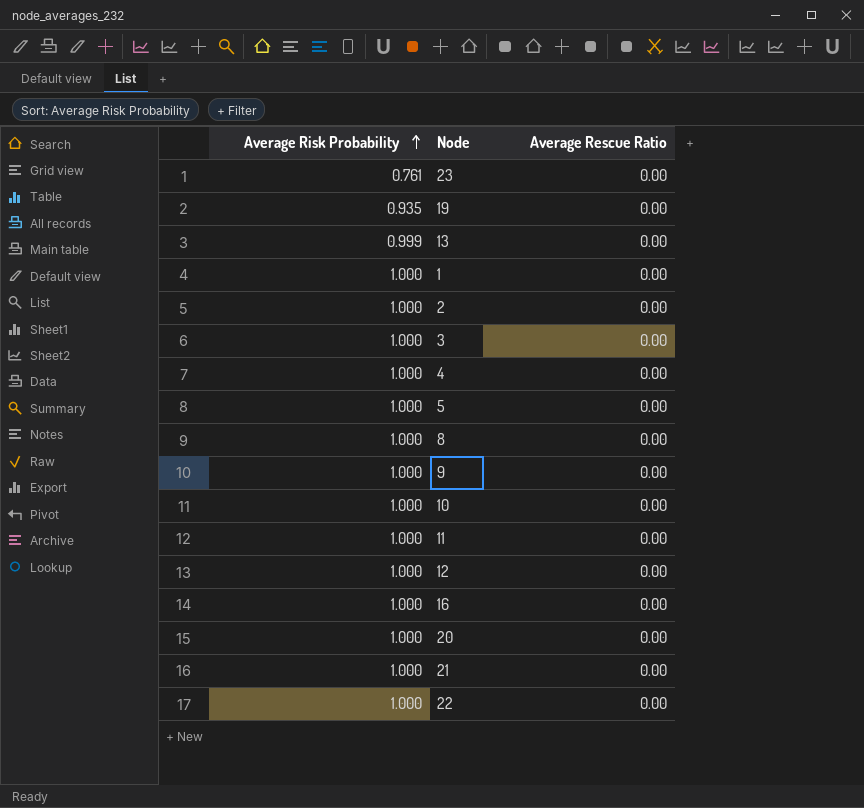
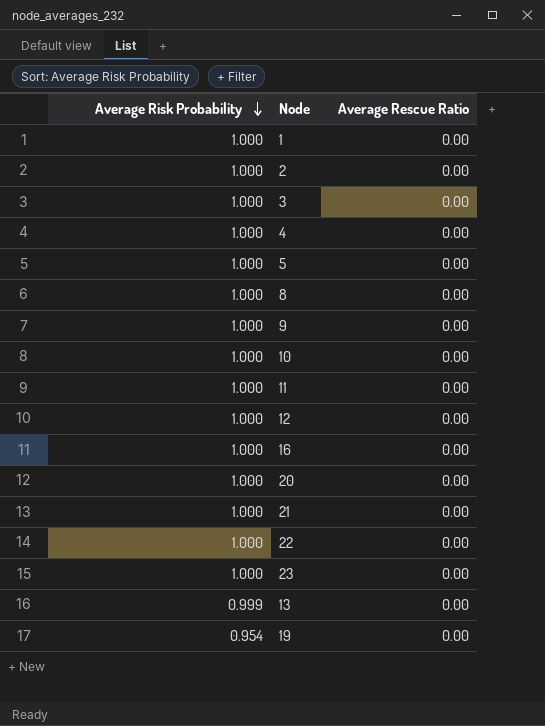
row order: Average Risk Probability ascending -> Average Risk Probability descending
23 | Average Risk Probability: 0.761 -> 1.000
19 | Average Risk Probability: 0.935 -> 0.954

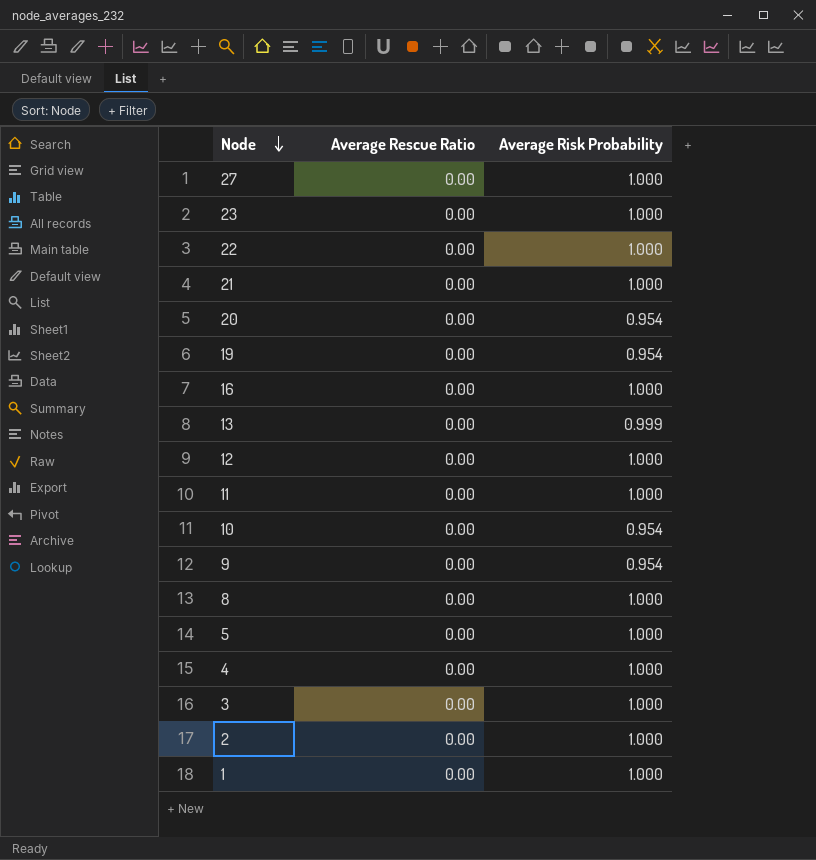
row order: Average Risk Probability descending -> Node descending
column Average Risk Probability | position: 1 -> 3
row 27: none -> 0.00 | 1.000
20 | Average Risk Probability: 1.000 -> 0.954
10 | Average Risk Probability: 1.000 -> 0.954
9 | Average Risk Probability: 1.000 -> 0.954

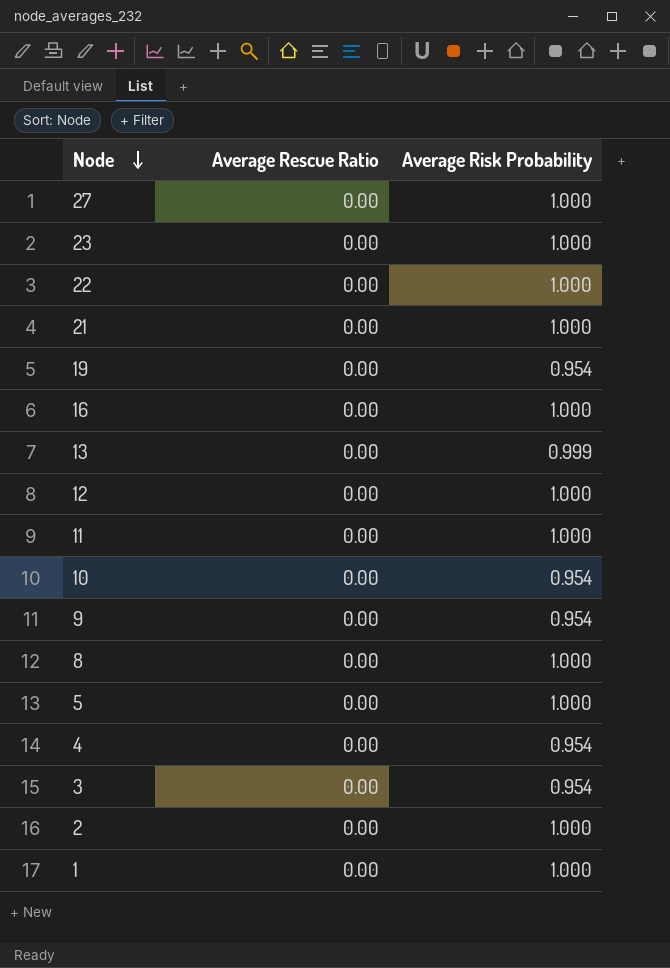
row 20: 0.00 | 0.954 -> none
4 | Average Risk Probability: 1.000 -> 0.954
3 | Average Risk Probability: 1.000 -> 0.954

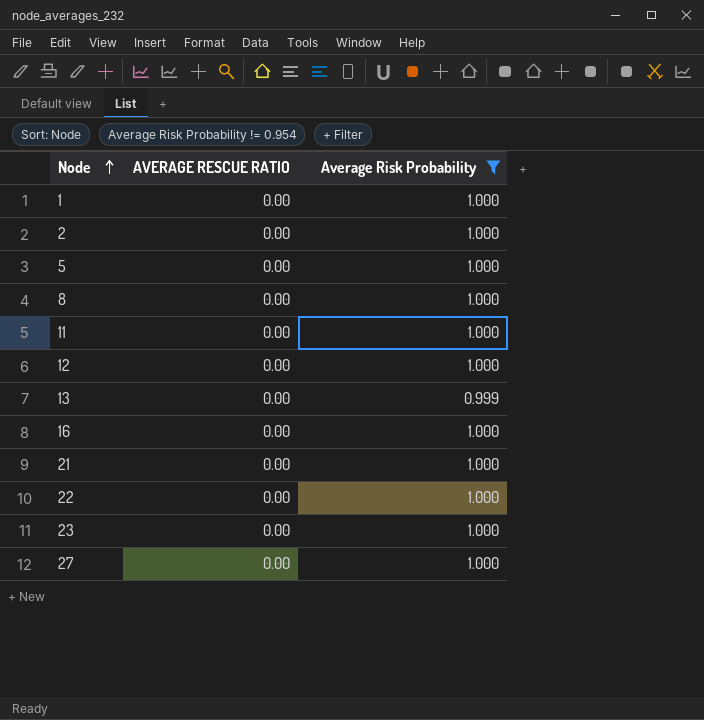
filter: none -> Average Risk Probability != 0.954
row order: Node descending -> Node ascending
column name: Average Rescue Ratio -> AVERAGE RESCUE RATIO

